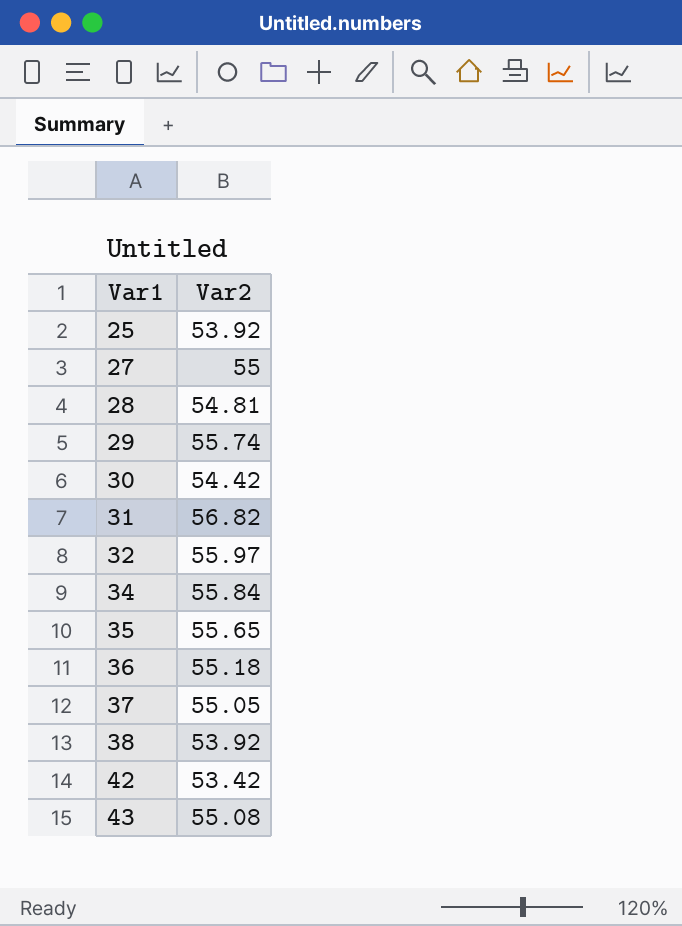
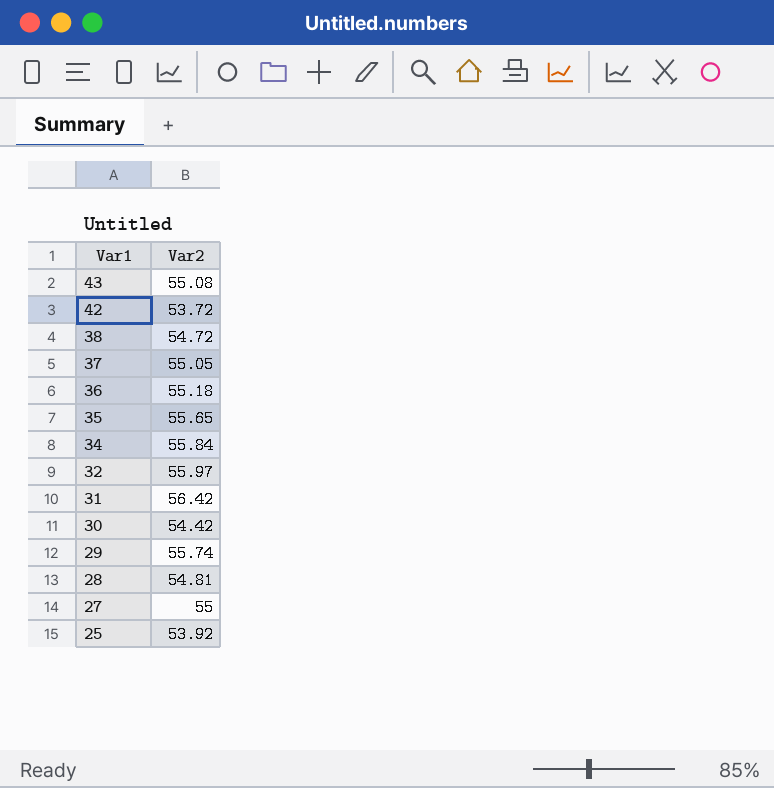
row order: Var1 ascending -> Var1 descending
42 | Var2: 53.42 -> 53.72
38 | Var2: 53.92 -> 54.72
31 | Var2: 56.82 -> 56.42

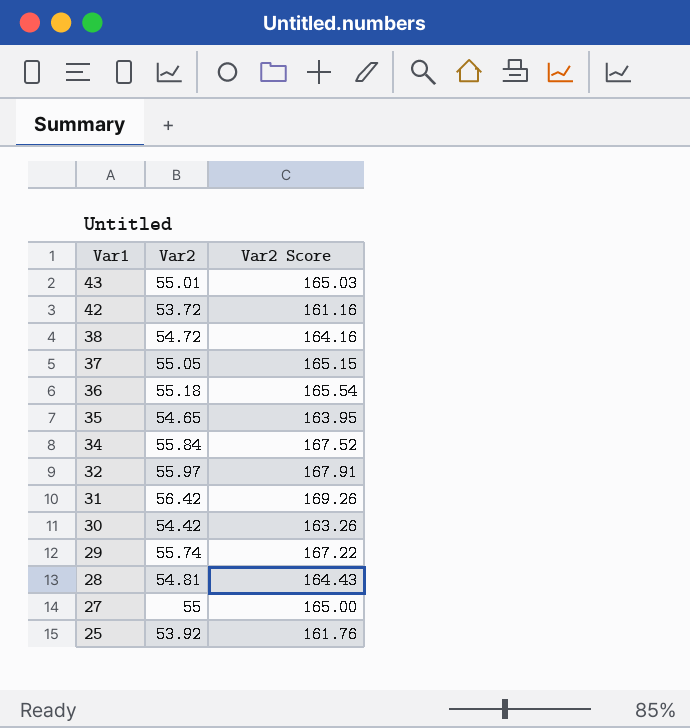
column Var2 Score | formula: none -> [Var2] * 3
43 | Var2: 55.08 -> 55.01
35 | Var2: 55.65 -> 54.65

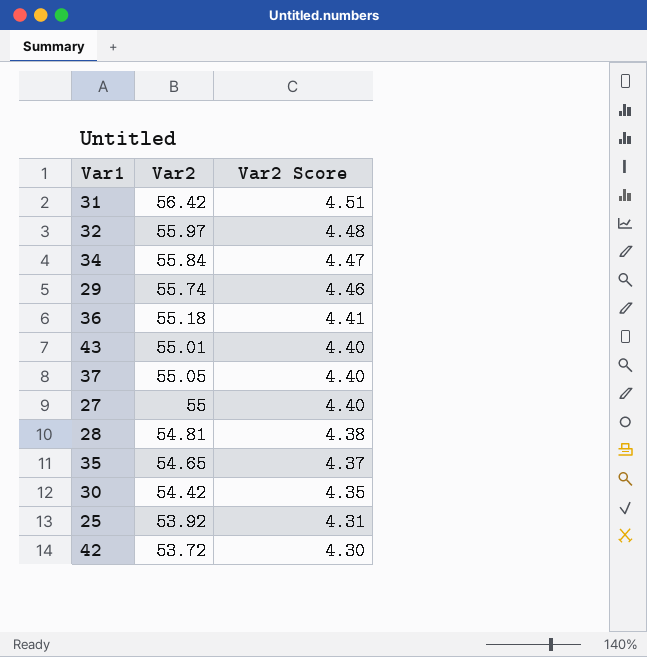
row order: Var1 descending -> Var2 Score descending
column Var2 Score | formula: [Var2] * 3 -> [Var2] * 0.08
row 38: 54.72 | 164.16 -> none

